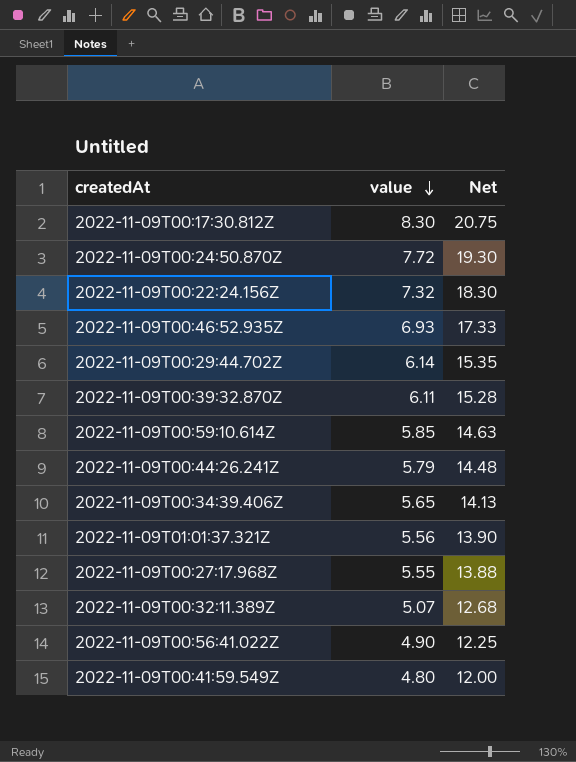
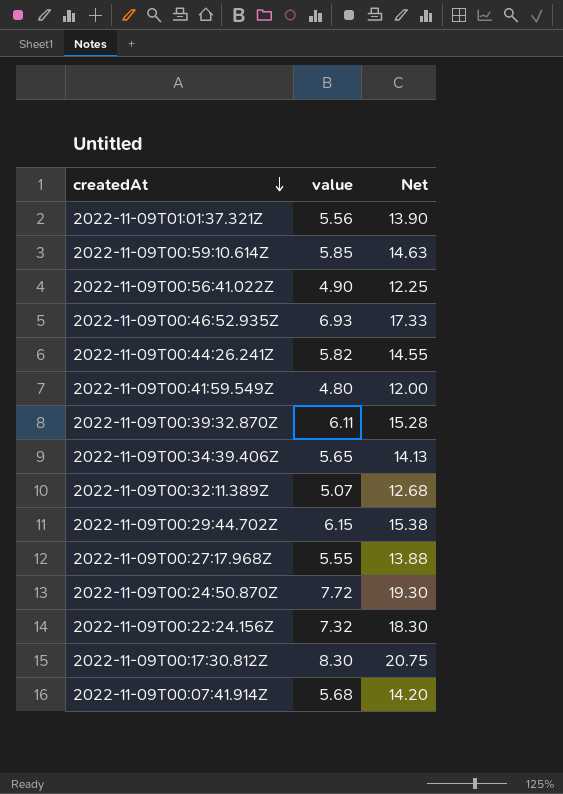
row order: value descending -> createdAt descending
2022-11-09T00:44:26.241Z | value: 5.79 -> 5.82
2022-11-09T00:44:26.241Z | Net: 14.48 -> 14.55
2022-11-09T00:29:44.702Z | value: 6.14 -> 6.15
2022-11-09T00:29:44.702Z | Net: 15.35 -> 15.38
row 2022-11-09T00:07:41.914Z: none -> 5.68 | 14.20

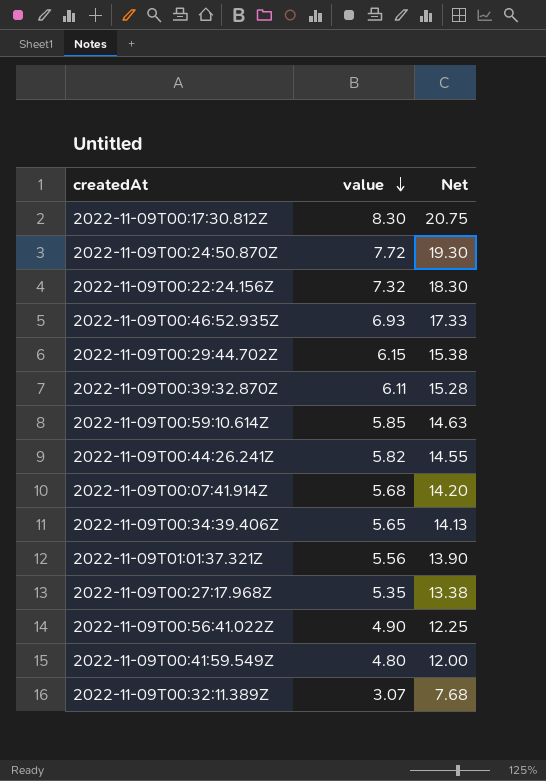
row order: createdAt descending -> value descending
2022-11-09T00:27:17.968Z | value: 5.55 -> 5.35
2022-11-09T00:27:17.968Z | Net: 13.88 -> 13.38
2022-11-09T00:32:11.389Z | value: 5.07 -> 3.07
2022-11-09T00:32:11.389Z | Net: 12.68 -> 7.68

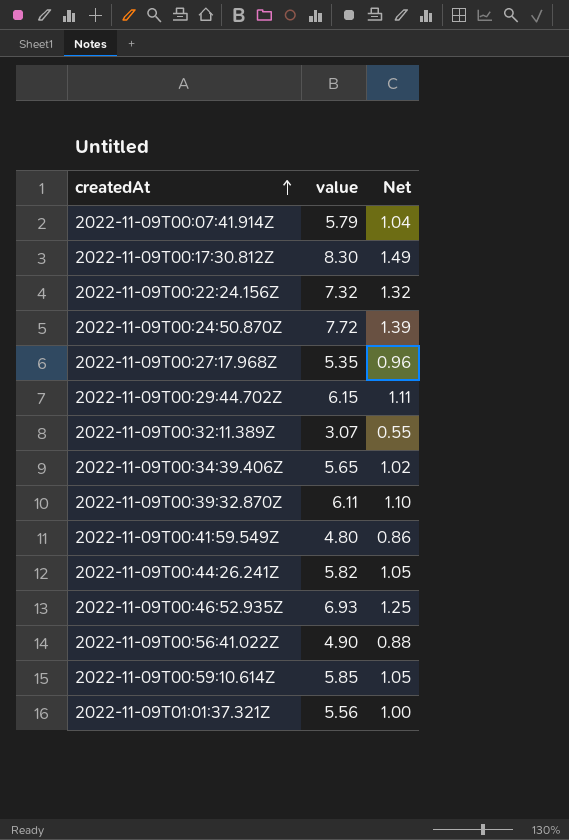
row order: value descending -> createdAt ascending
column Net | formula: [value] * 2.5 -> [value] * 0.18
2022-11-09T00:07:41.914Z | value: 5.68 -> 5.79

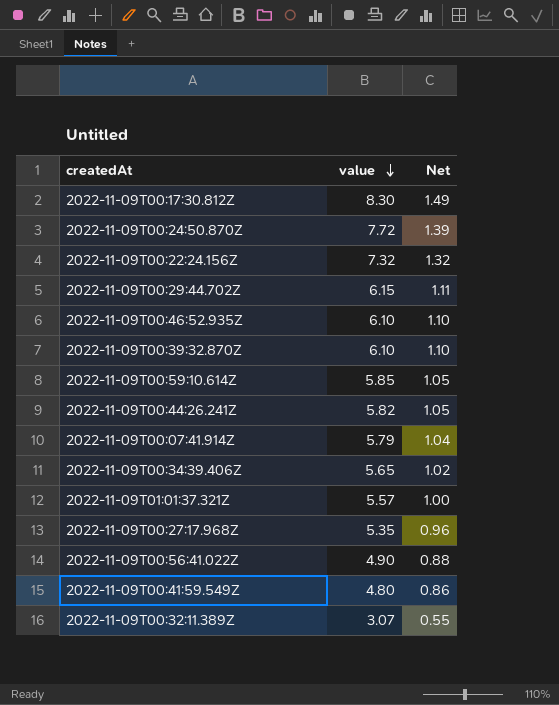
row order: createdAt ascending -> value descending
2022-11-09T00:46:52.935Z | value: 6.93 -> 6.10
2022-11-09T00:46:52.935Z | Net: 1.25 -> 1.10
2022-11-09T00:39:32.870Z | value: 6.11 -> 6.10
2022-11-09T01:01:37.321Z | value: 5.56 -> 5.57

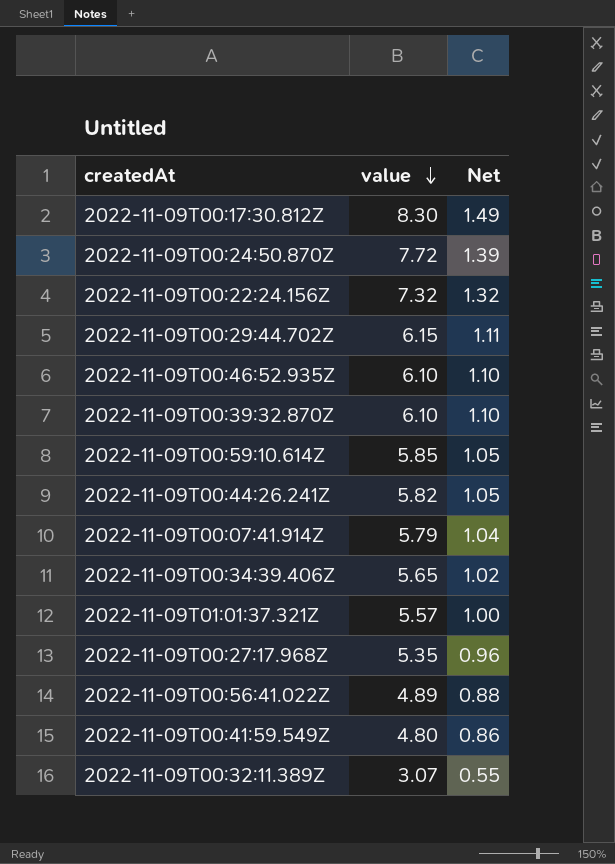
2022-11-09T00:56:41.022Z | value: 4.90 -> 4.89

